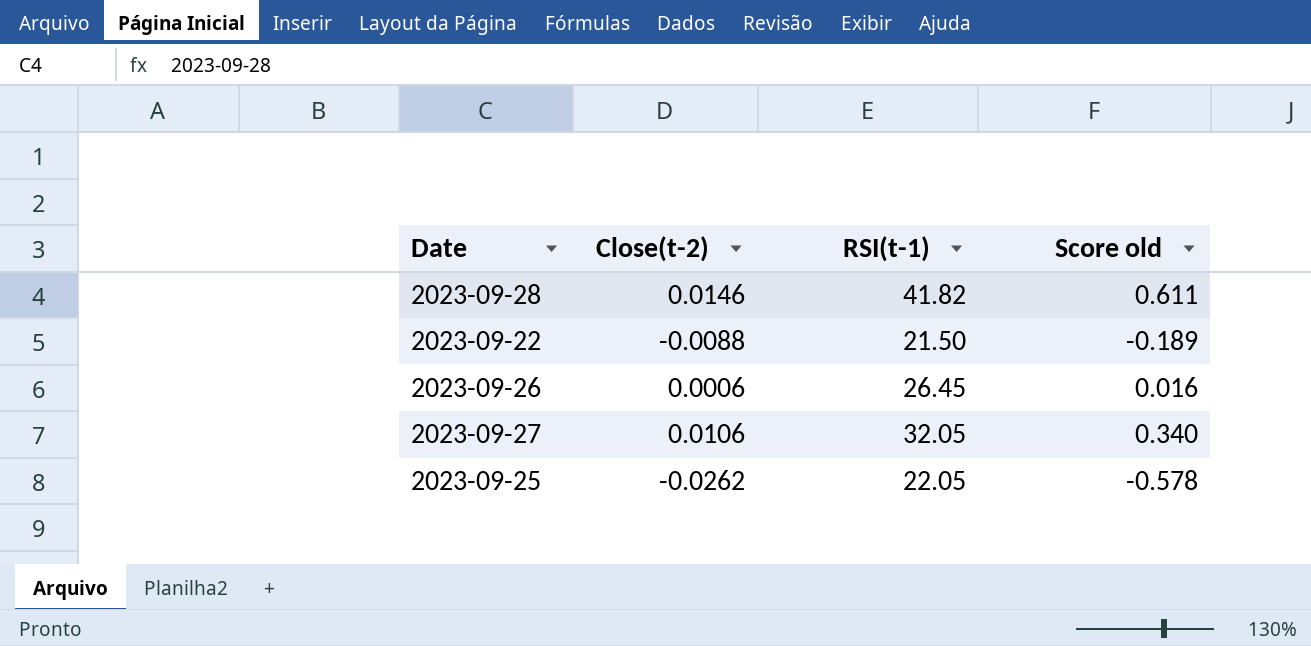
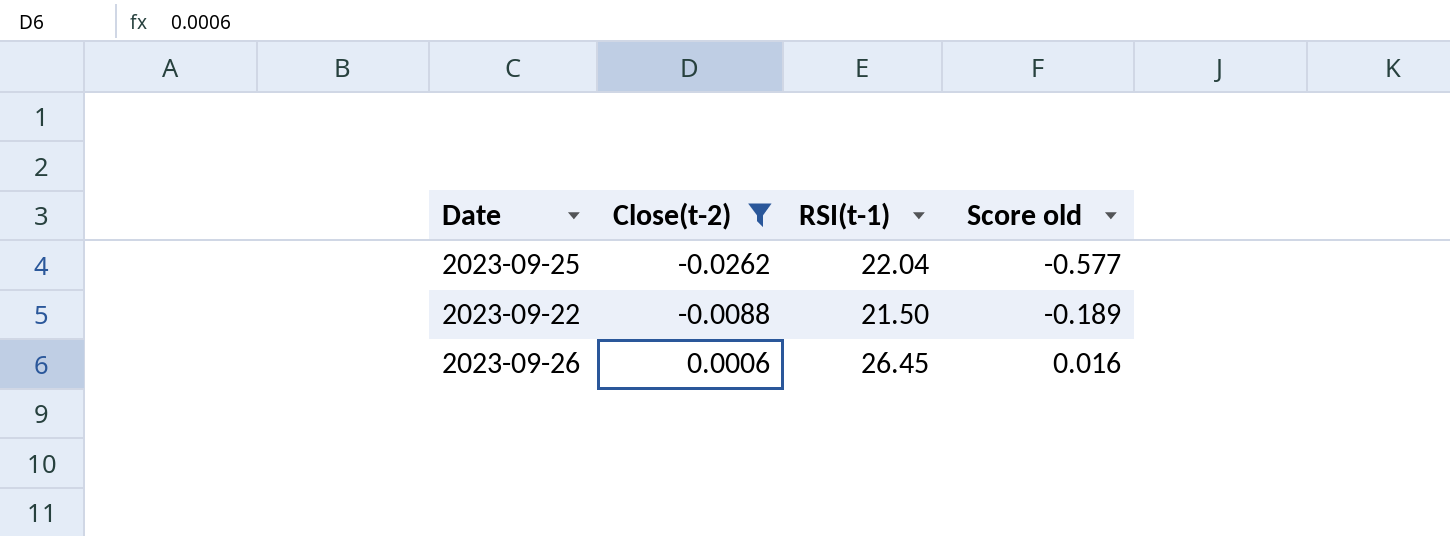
filter: none -> Close(t-2) <= 0.0006
row order: none -> Close(t-2) ascending
2023-09-25 | RSI(t-1): 22.05 -> 22.04
2023-09-25 | Score old: -0.578 -> -0.577

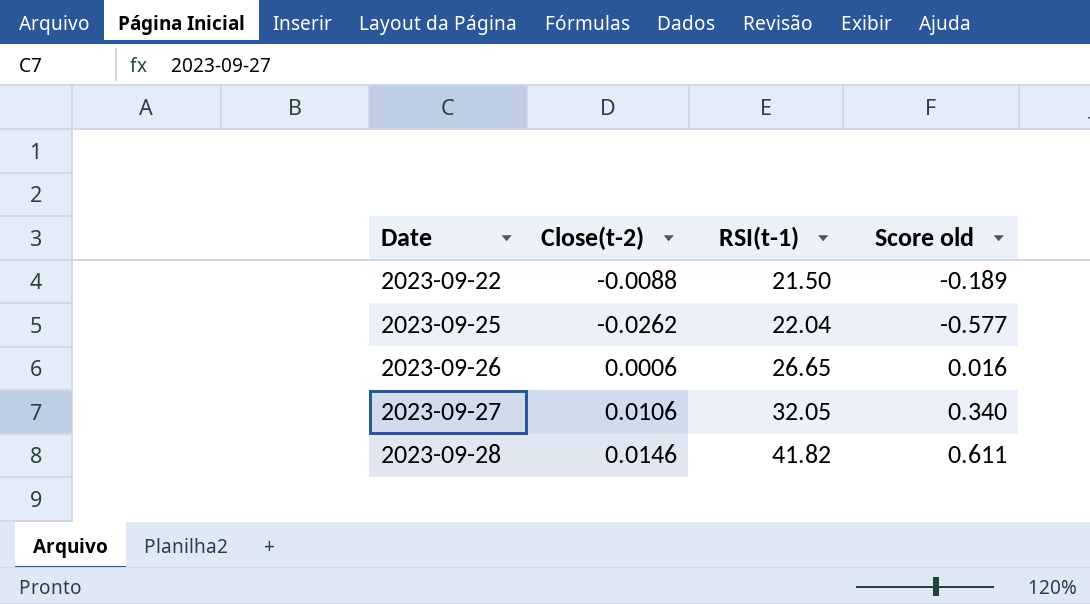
filter: Close(t-2) <= 0.0006 -> none
row order: Close(t-2) ascending -> Date ascending
2023-09-26 | RSI(t-1): 26.45 -> 26.65

